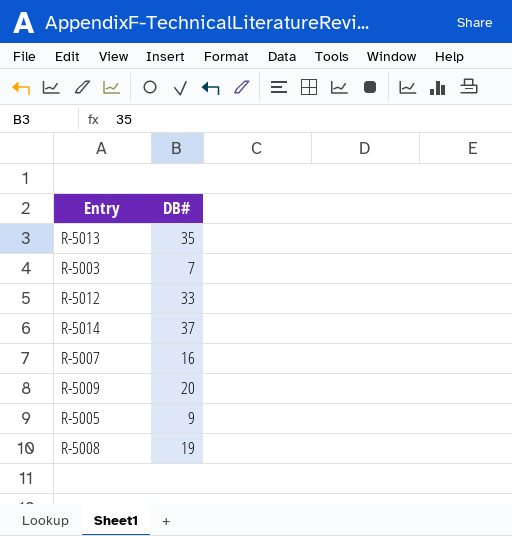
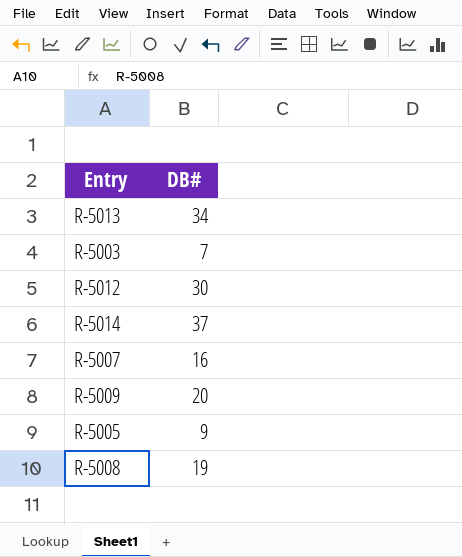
R-5013 | DB#: 35 -> 34
R-5012 | DB#: 33 -> 30

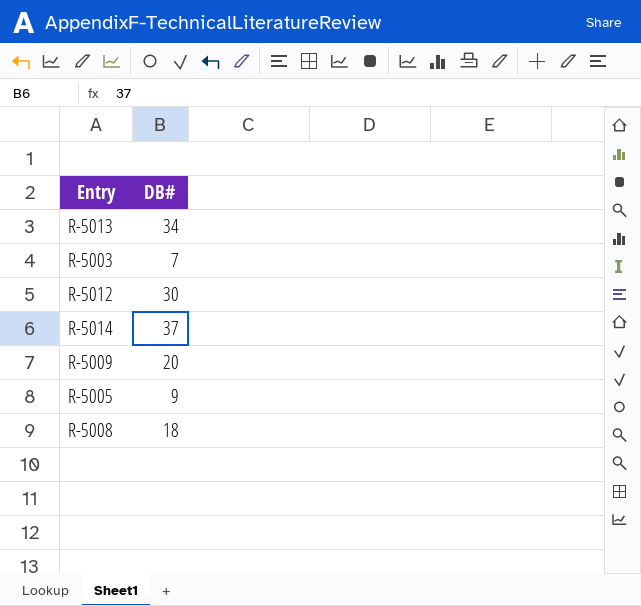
row R-5007: 16 -> none
R-5008 | DB#: 19 -> 18

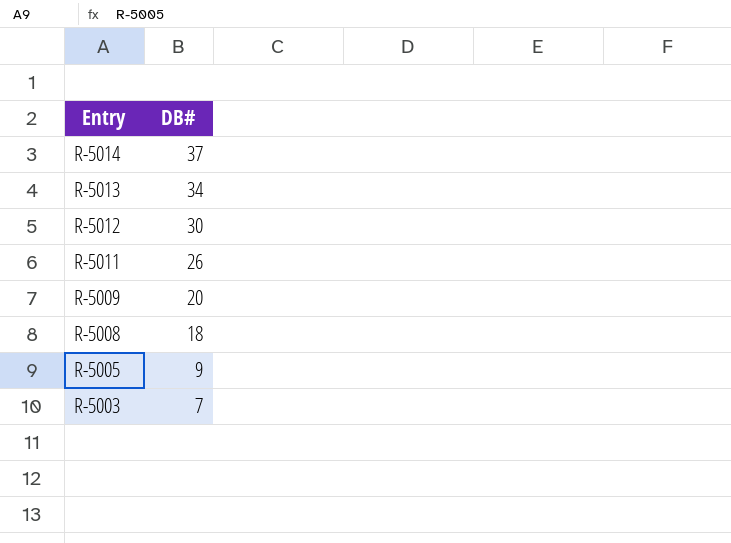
row order: none -> Entry descending
row R-5011: none -> 26

